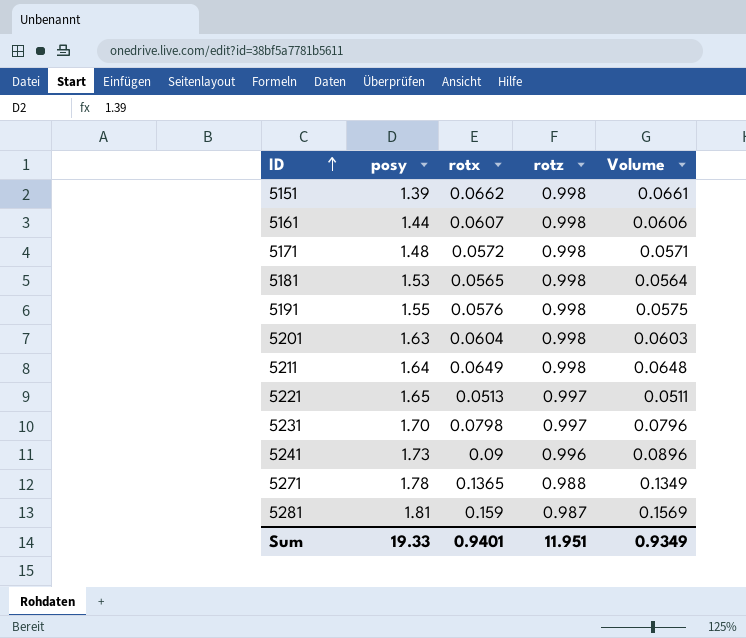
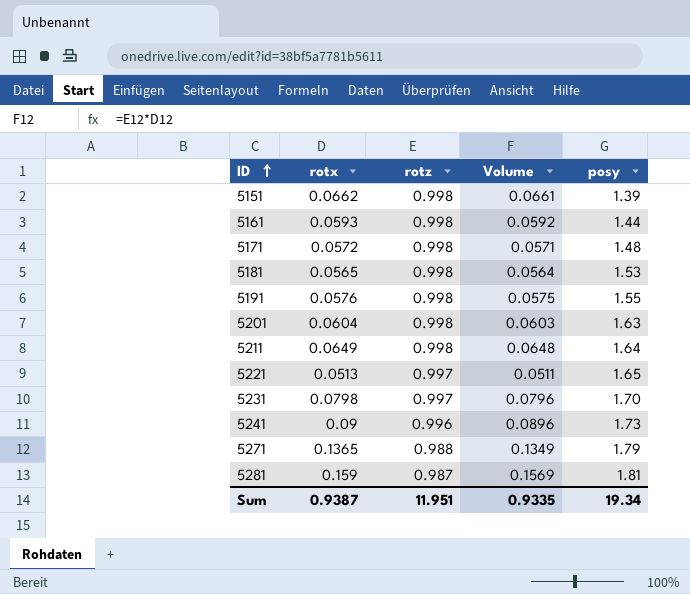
column posy | position: 2 -> 5
5161 | rotx: 0.0607 -> 0.0593
5161 | Volume: 0.0606 -> 0.0592
5271 | posy: 1.78 -> 1.79
Sum | rotx: 0.9401 -> 0.9387
Sum | Volume: 0.9349 -> 0.9335
Sum | posy: 19.33 -> 19.34

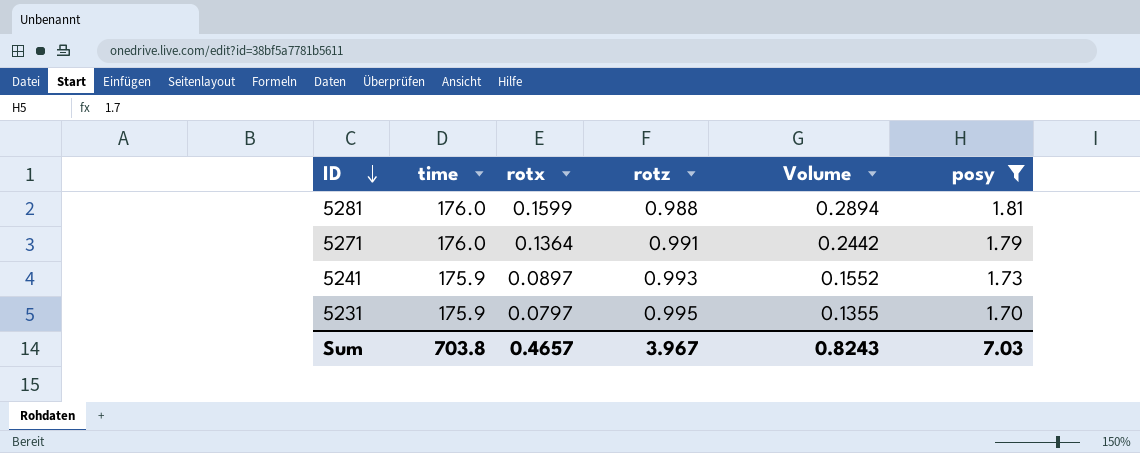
filter: none -> posy >= 1.70
row order: ID ascending -> ID descending
column time | position: none -> 2
column Volume | formula: [rotx] * [rotz] -> [rotx] * [posy]
5281 | rotx: 0.159 -> 0.1599
5281 | rotz: 0.987 -> 0.988
5271 | rotx: 0.1365 -> 0.1364
5271 | rotz: 0.988 -> 0.991
5241 | rotx: 0.09 -> 0.0897
5241 | rotz: 0.996 -> 0.993
5231 | rotx: 0.0798 -> 0.0797
5231 | rotz: 0.997 -> 0.995
Sum | rotx: 0.9387 -> 0.4657
Sum | rotz: 11.951 -> 3.967
Sum | Volume: 0.9335 -> 0.8243
Sum | posy: 19.34 -> 7.03

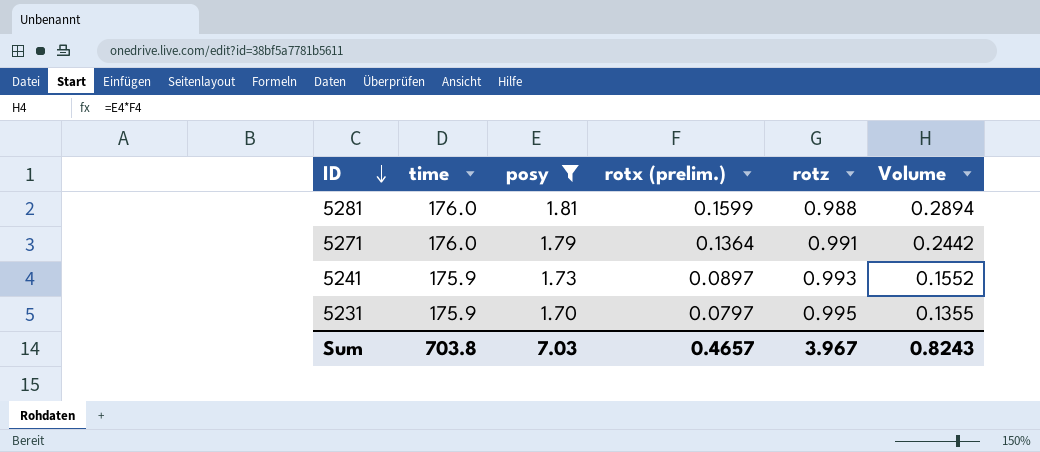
column posy | position: 6 -> 3
column name: rotx -> rotx (prelim.)

